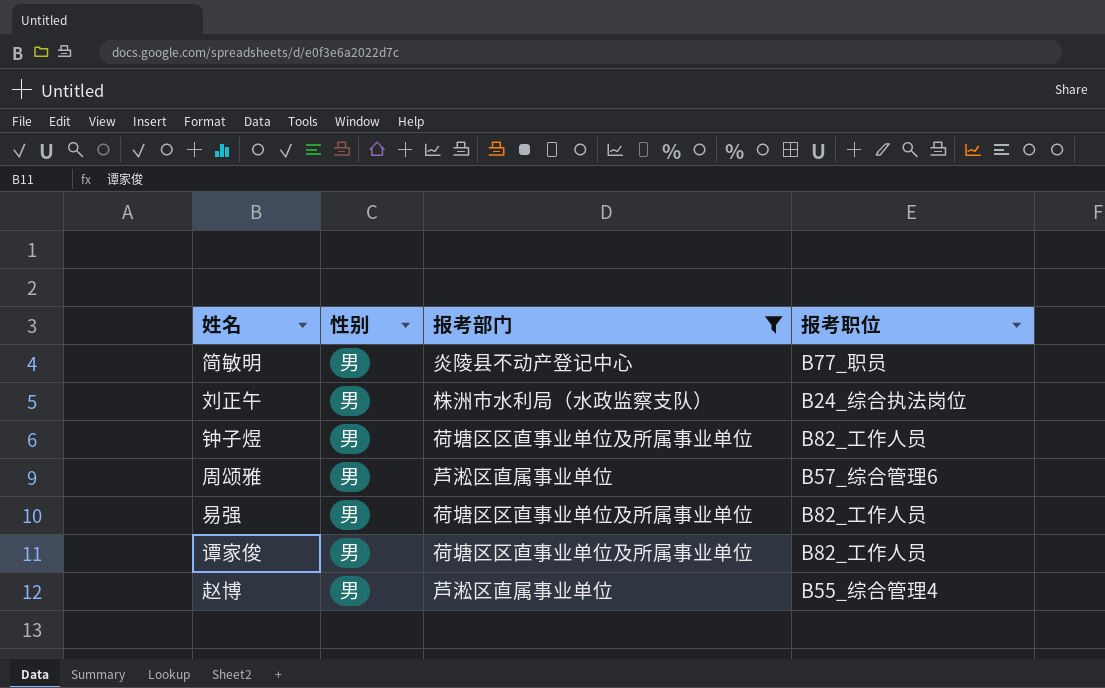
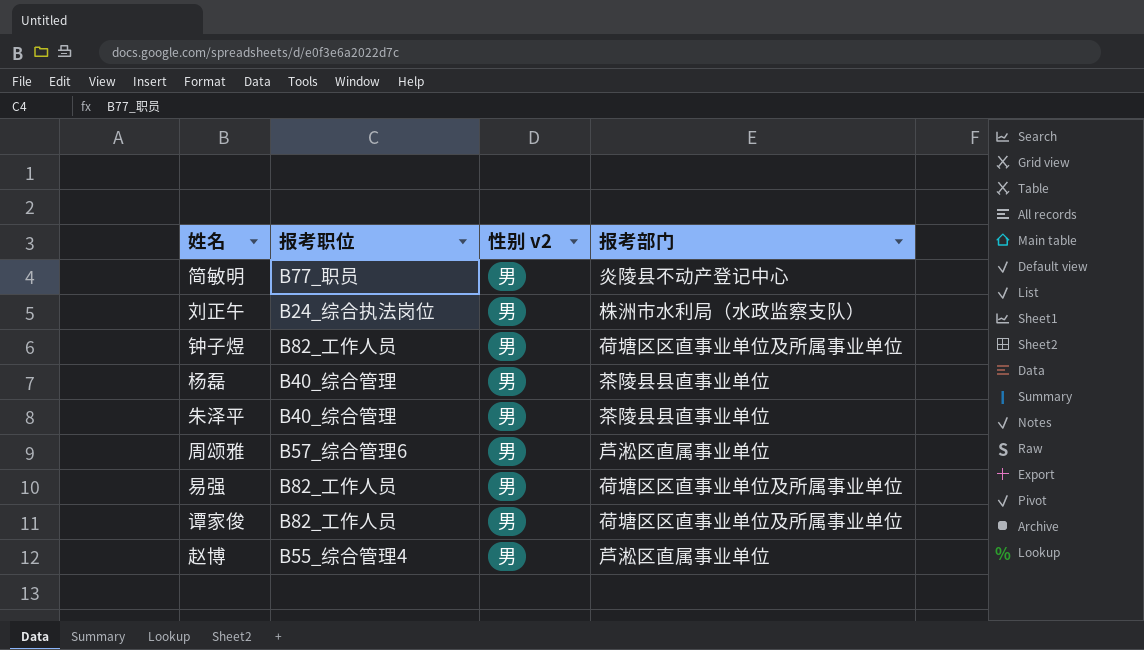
filter: 报考部门 != 茶陵县县直事业单位 -> none
column 报考职位 | position: 4 -> 2
column name: 性别 -> 性别 v2

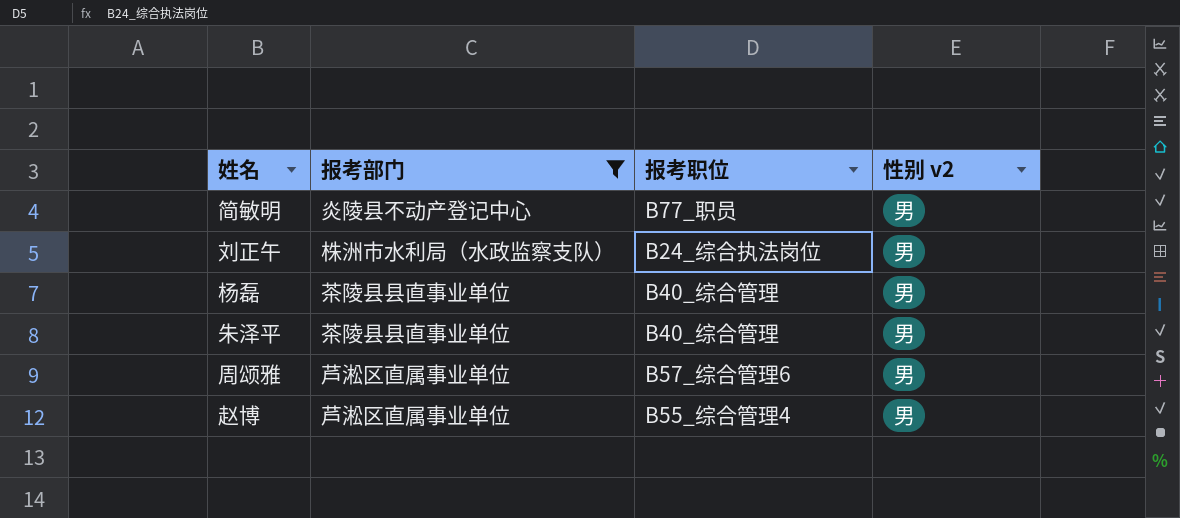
filter: none -> 报考部门 != 荷塘区区直事业单位及所属事业单位
column 报考部门 | position: 4 -> 2

